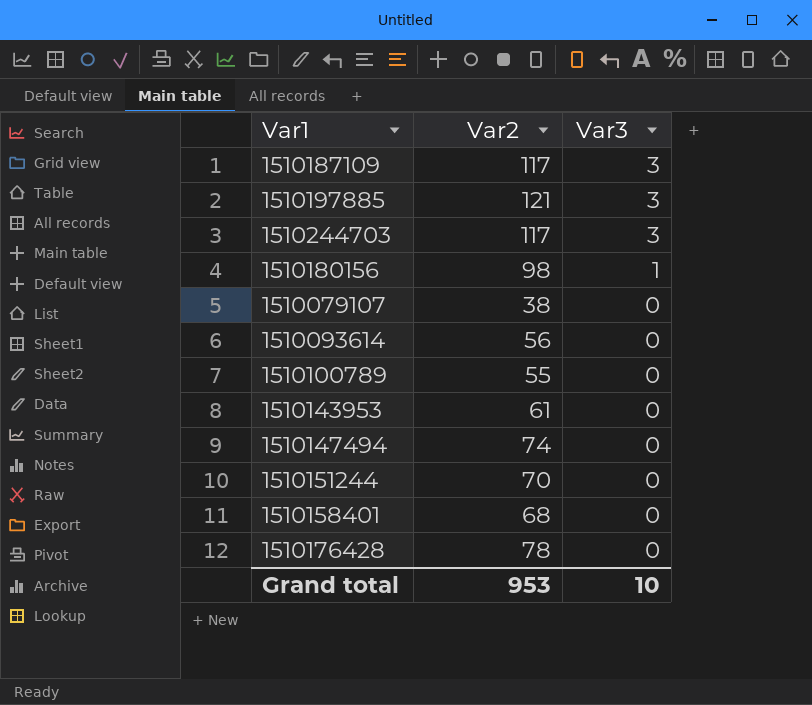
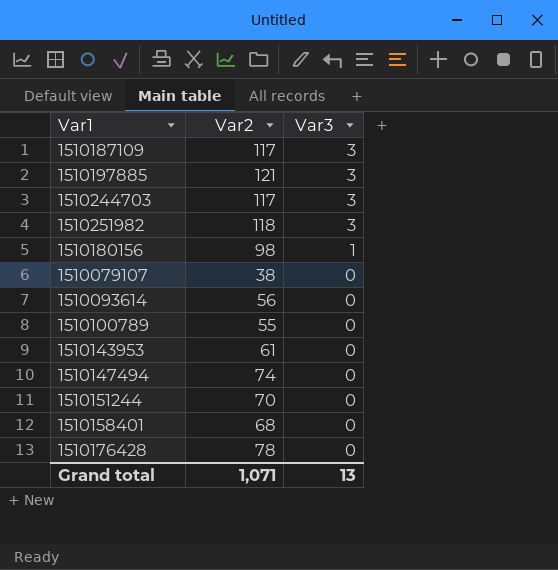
row 1510251982: none -> 118 | 3
Grand total | Var2: 953 -> 1,071
Grand total | Var3: 10 -> 13

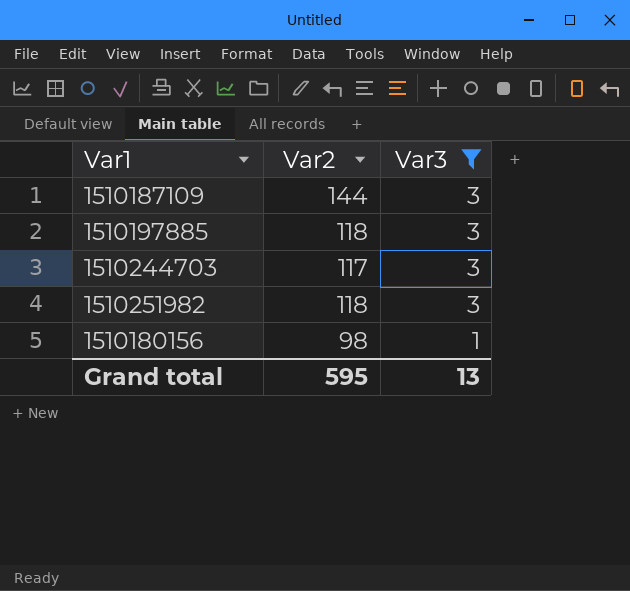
filter: none -> Var3 != 0
1510187109 | Var2: 117 -> 144
1510197885 | Var2: 121 -> 118
Grand total | Var2: 1,071 -> 595

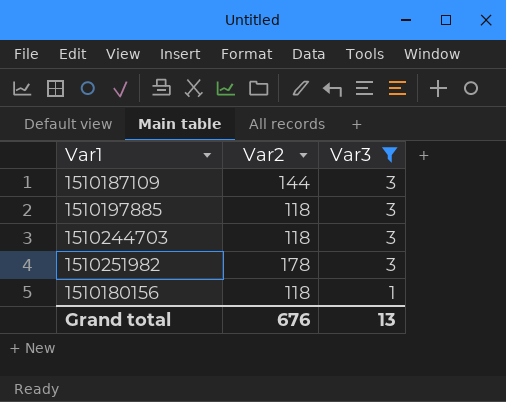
1510244703 | Var2: 117 -> 118
1510251982 | Var2: 118 -> 178
1510180156 | Var2: 98 -> 118
Grand total | Var2: 595 -> 676

